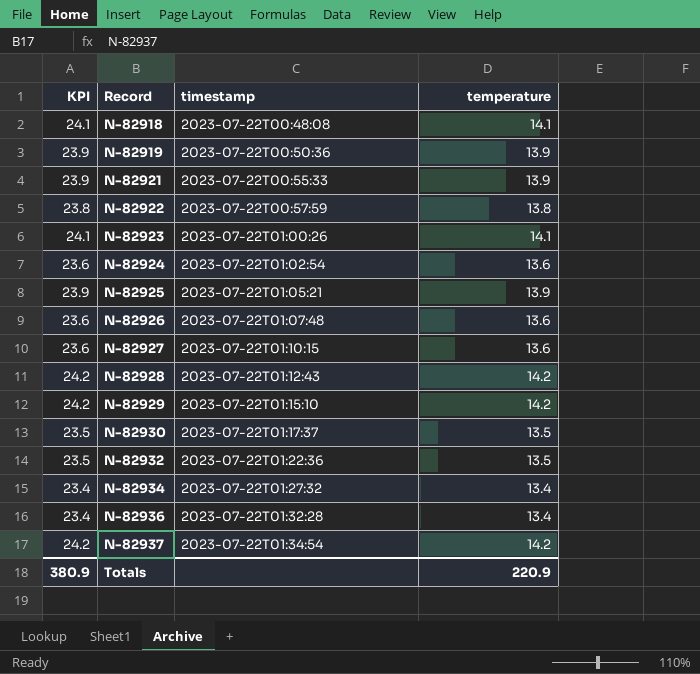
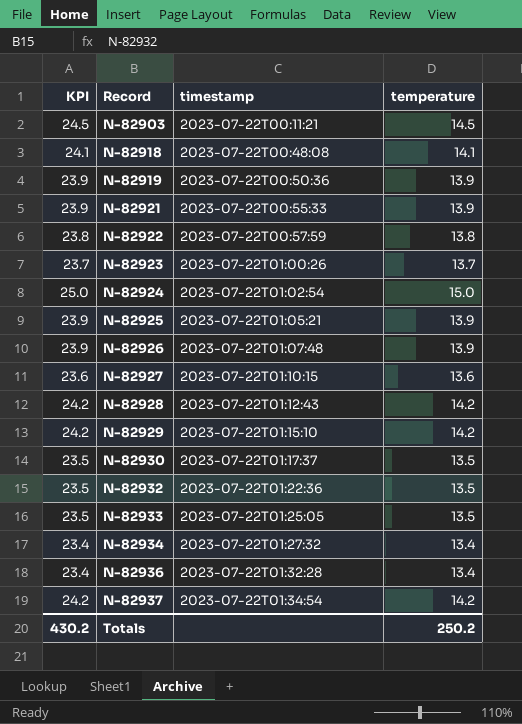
row N-82903: none -> 24.5 | 2023-07-22T00:11:21 | 14.5
N-82923 | KPI: 24.1 -> 23.7
N-82923 | temperature: 14.1 -> 13.7
N-82924 | KPI: 23.6 -> 25.0
N-82924 | temperature: 13.6 -> 15.0
N-82926 | KPI: 23.6 -> 23.9
N-82926 | temperature: 13.6 -> 13.9
row N-82933: none -> 23.5 | 2023-07-22T01:25:05 | 13.5
Totals | KPI: 380.9 -> 430.2
Totals | temperature: 220.9 -> 250.2

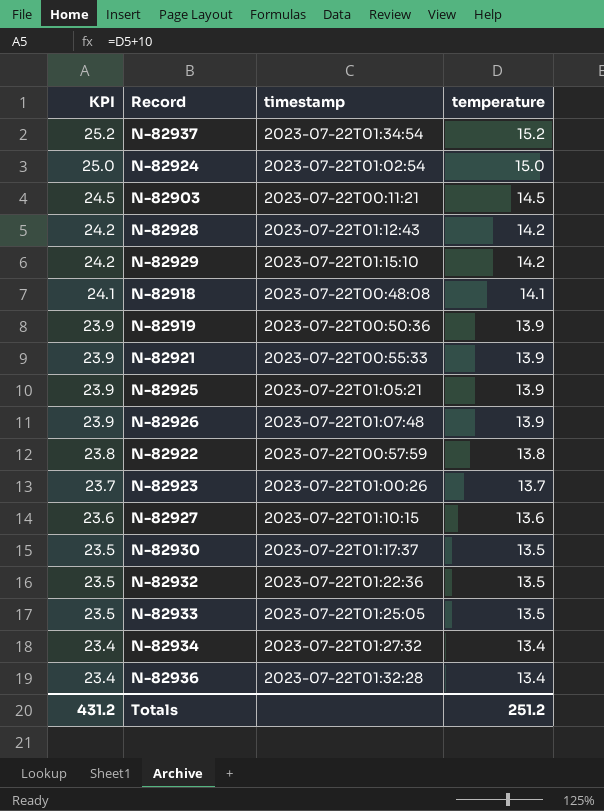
row order: Record ascending -> KPI descending
N-82937 | KPI: 24.2 -> 25.2
N-82937 | temperature: 14.2 -> 15.2
Totals | KPI: 430.2 -> 431.2
Totals | temperature: 250.2 -> 251.2

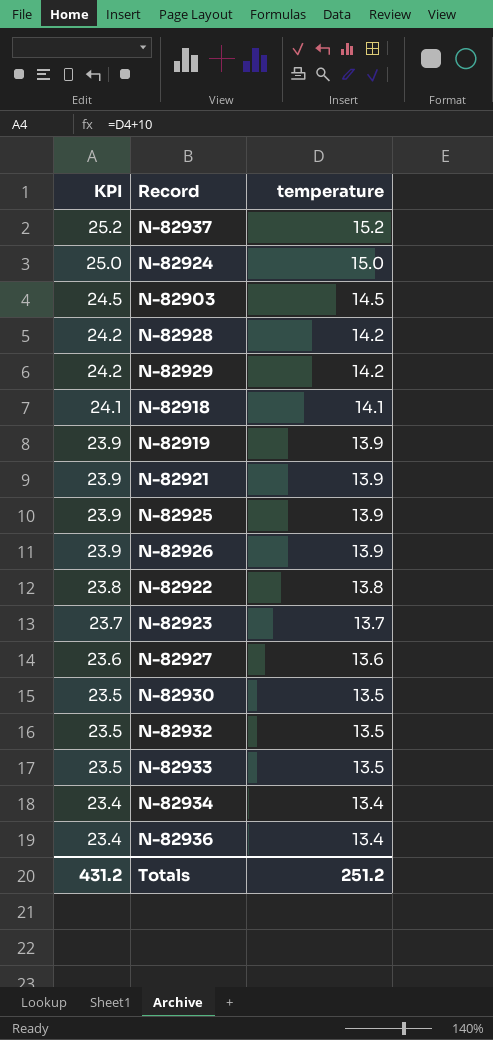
column timestamp | position: 3 -> none

